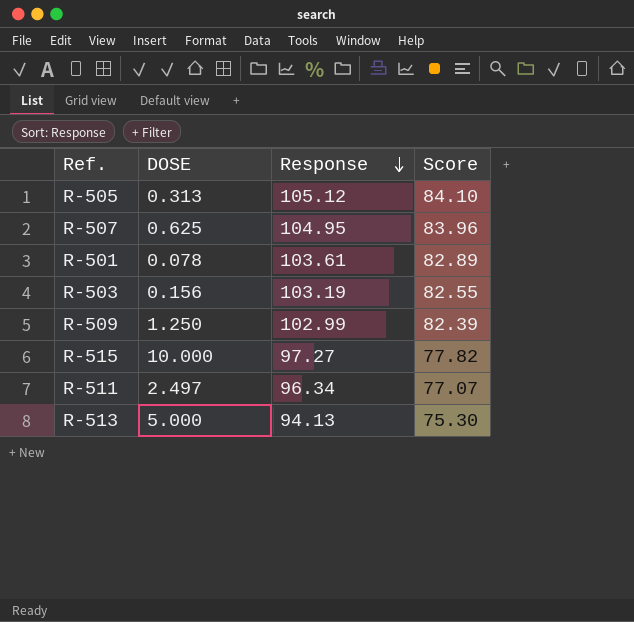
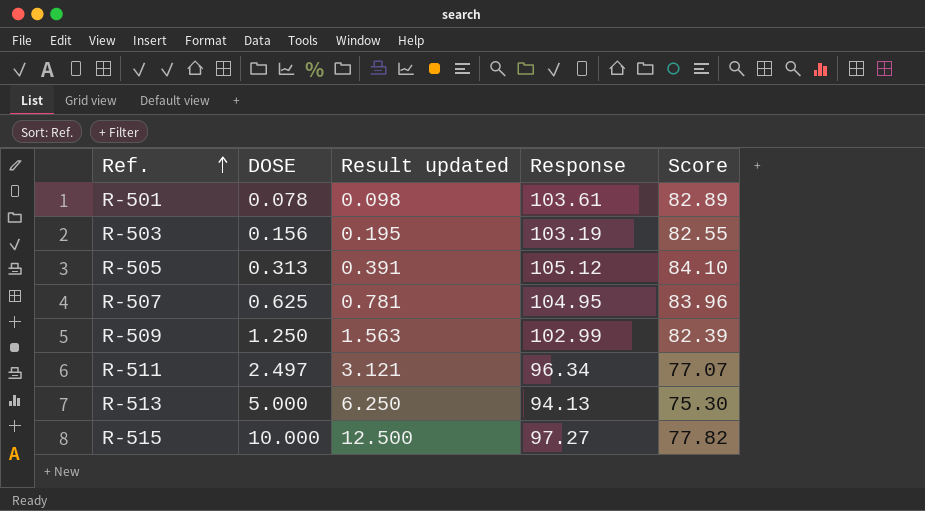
row order: Response descending -> Ref. ascending
column Result updated | formula: none -> [DOSE] * 1.25

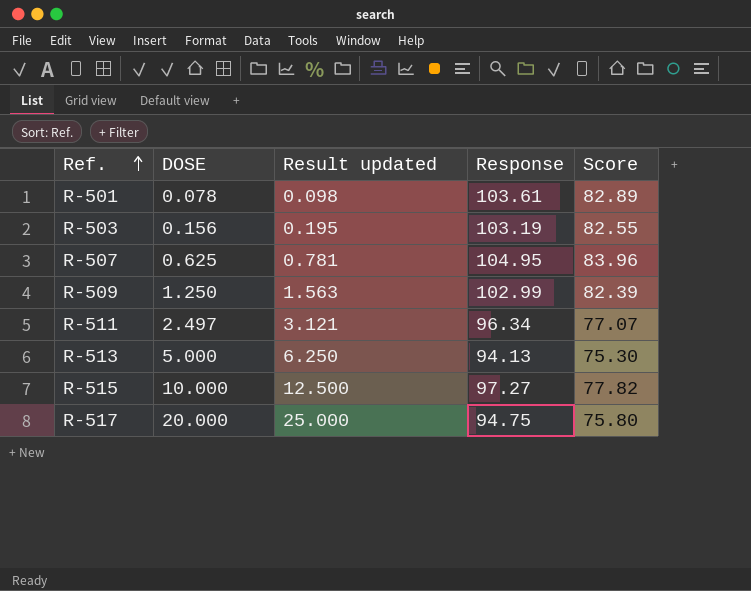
row R-505: 0.313 | 0.391 | 105.12 | 84.10 -> none
row R-517: none -> 20.000 | 25.000 | 94.75 | 75.80

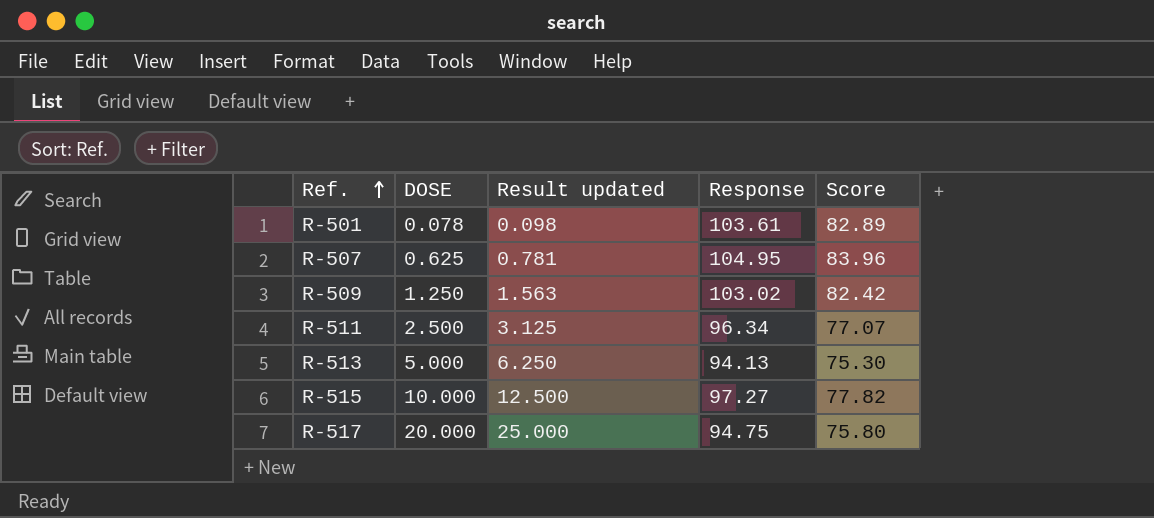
row R-503: 0.156 | 0.195 | 103.19 | 82.55 -> none
R-509 | Response: 102.99 -> 103.02
R-509 | Score: 82.39 -> 82.42
R-511 | DOSE: 2.497 -> 2.500
R-511 | Result updated: 3.121 -> 3.125

